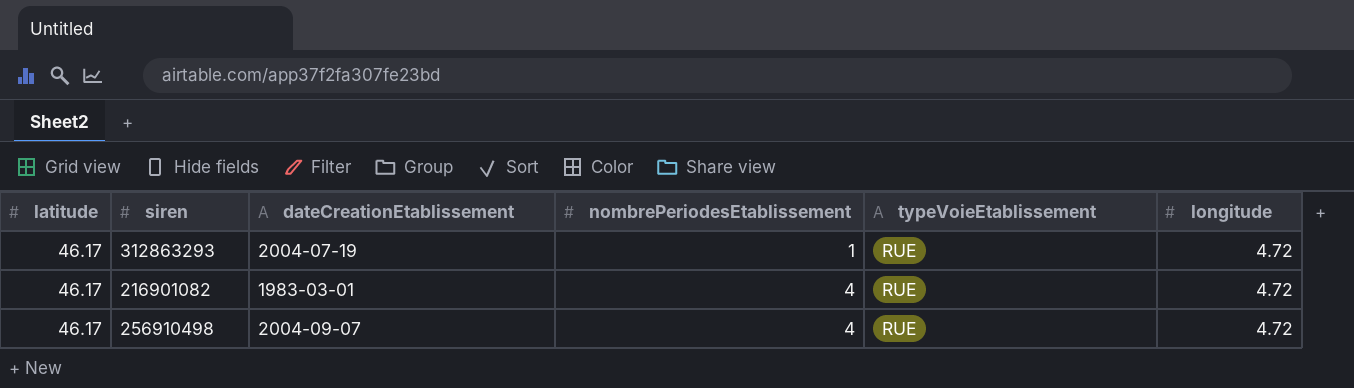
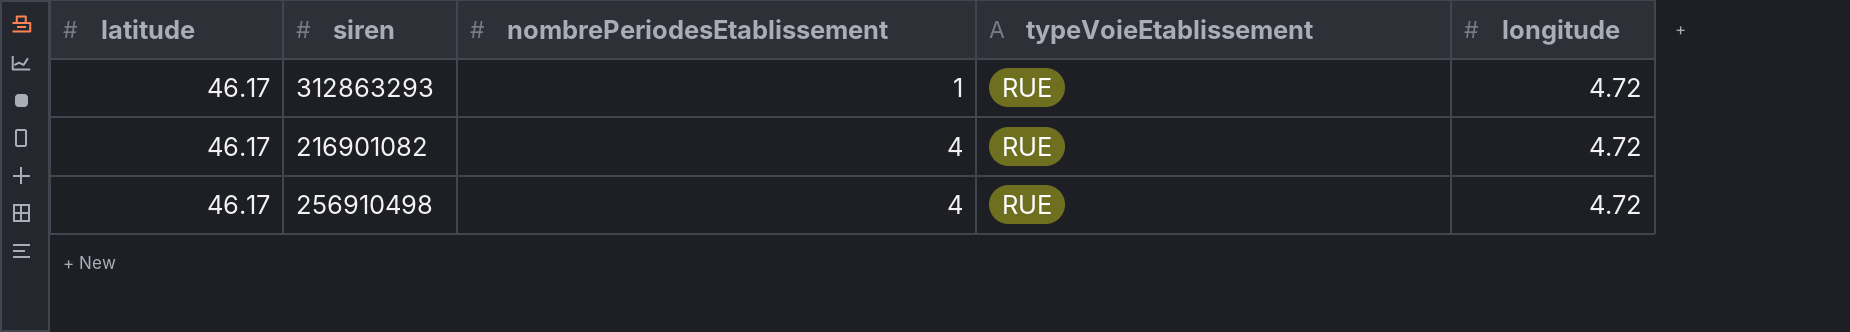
column dateCreationEtablissement | position: 3 -> none

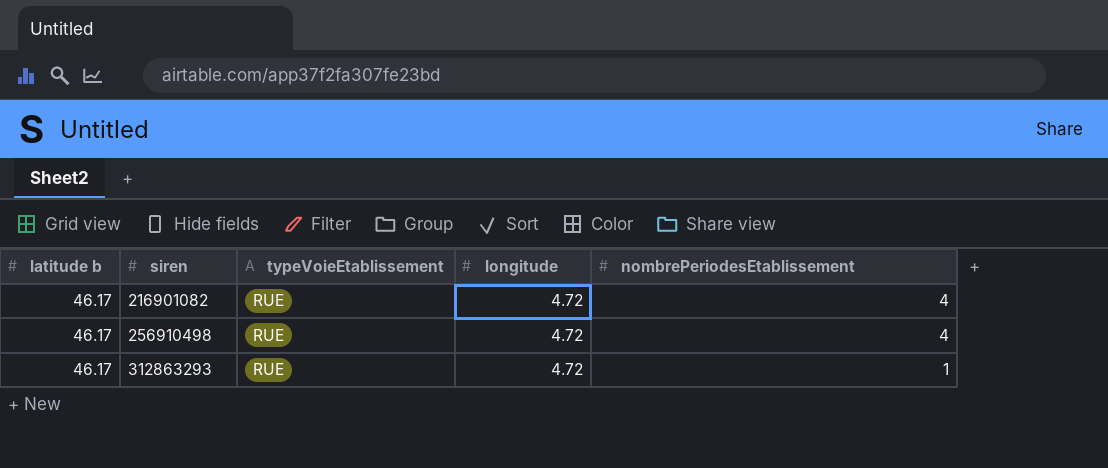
row order: nombrePeriodesEtablissement ascending -> siren ascending
column name: latitude -> latitude b
column nombrePeriodesEtablissement | position: 3 -> 5

